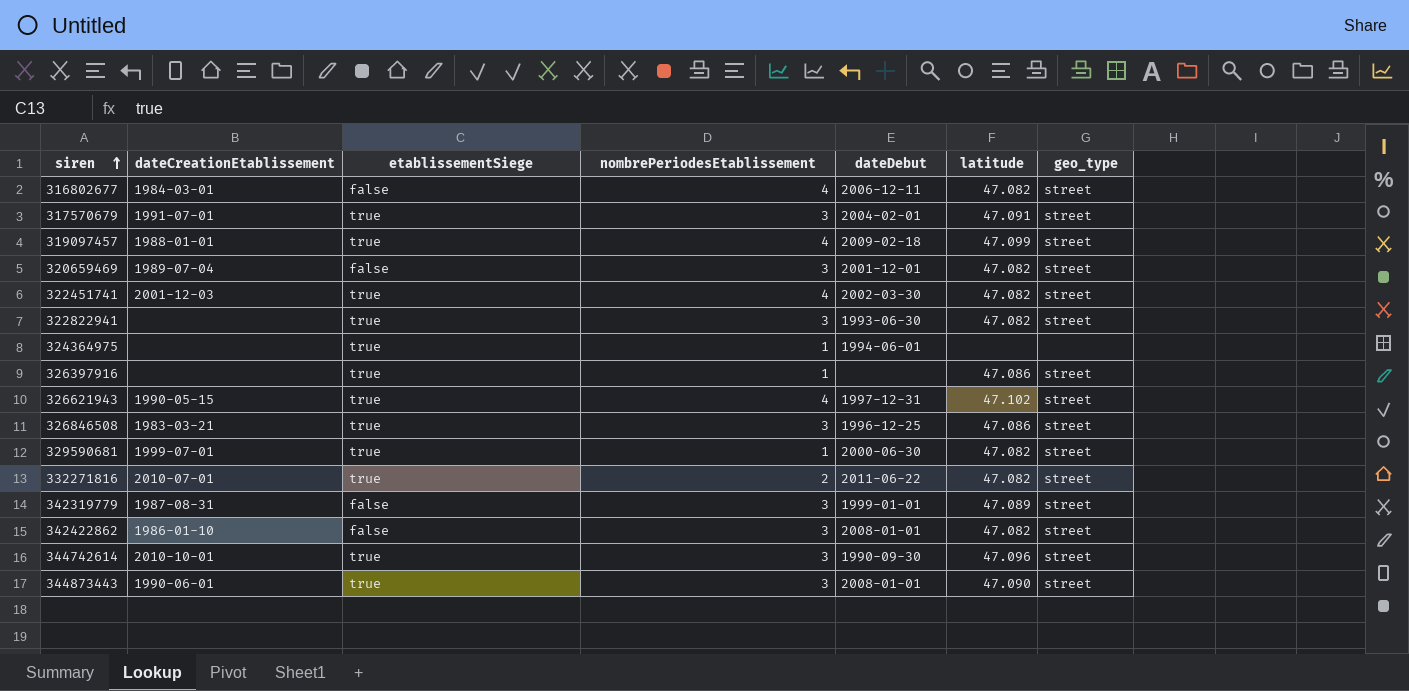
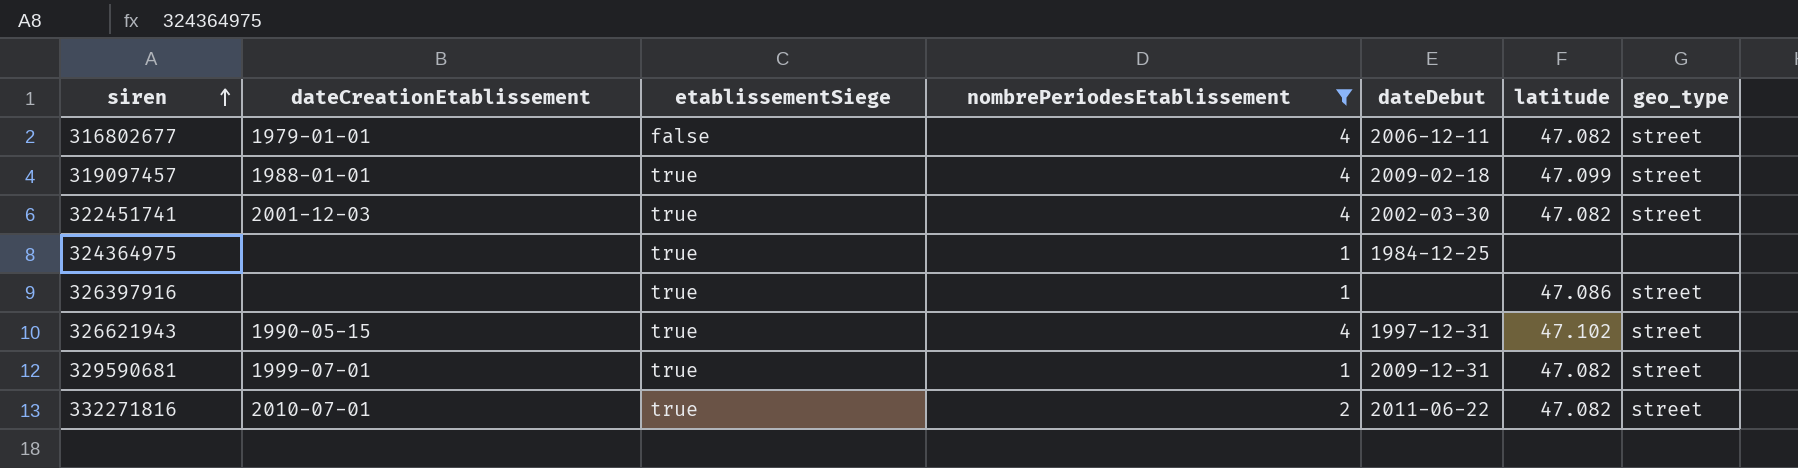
filter: none -> nombrePeriodesEtablissement != 3
316802677 | dateCreationEtablissement: 1984-03-01 -> 1979-01-01
324364975 | dateDebut: 1994-06-01 -> 1984-12-25
329590681 | dateDebut: 2000-06-30 -> 2009-12-31

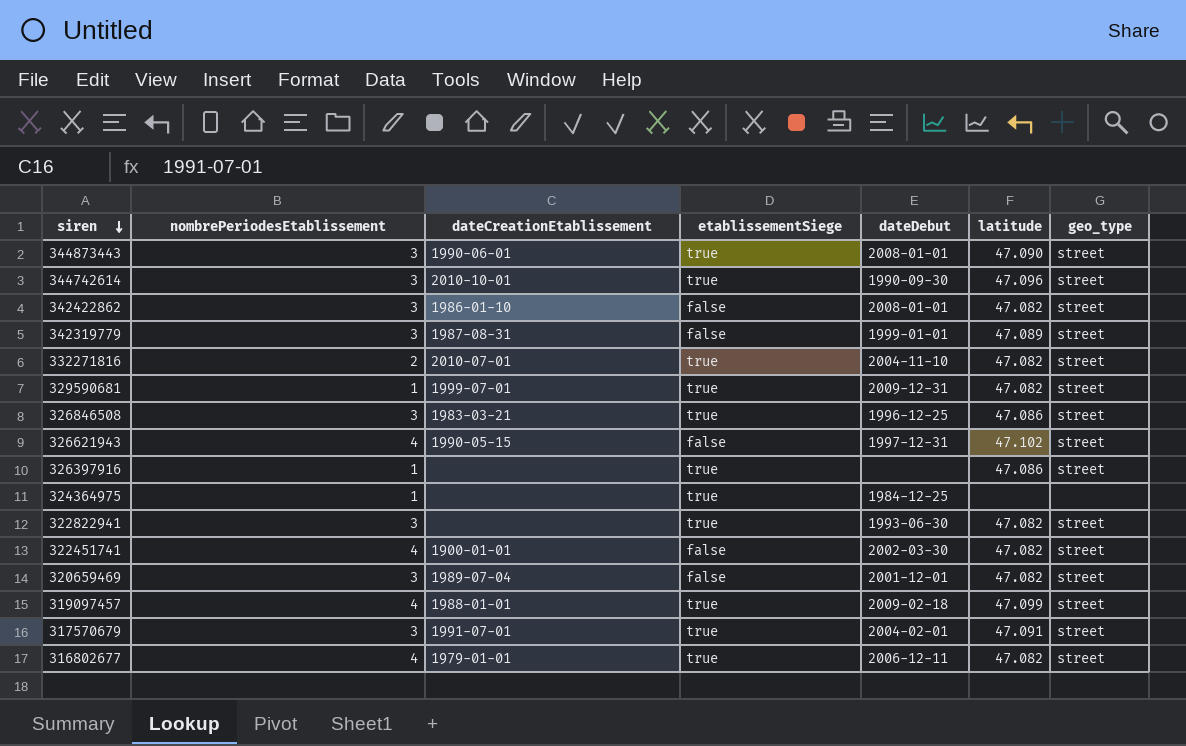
filter: nombrePeriodesEtablissement != 3 -> none
row order: siren ascending -> siren descending
column nombrePeriodesEtablissement | position: 4 -> 2
332271816 | dateDebut: 2011-06-22 -> 2004-11-10
326621943 | etablissementSiege: true -> false
322451741 | dateCreationEtablissement: 2001-12-03 -> 1900-01-01
322451741 | etablissementSiege: true -> false
316802677 | etablissementSiege: false -> true

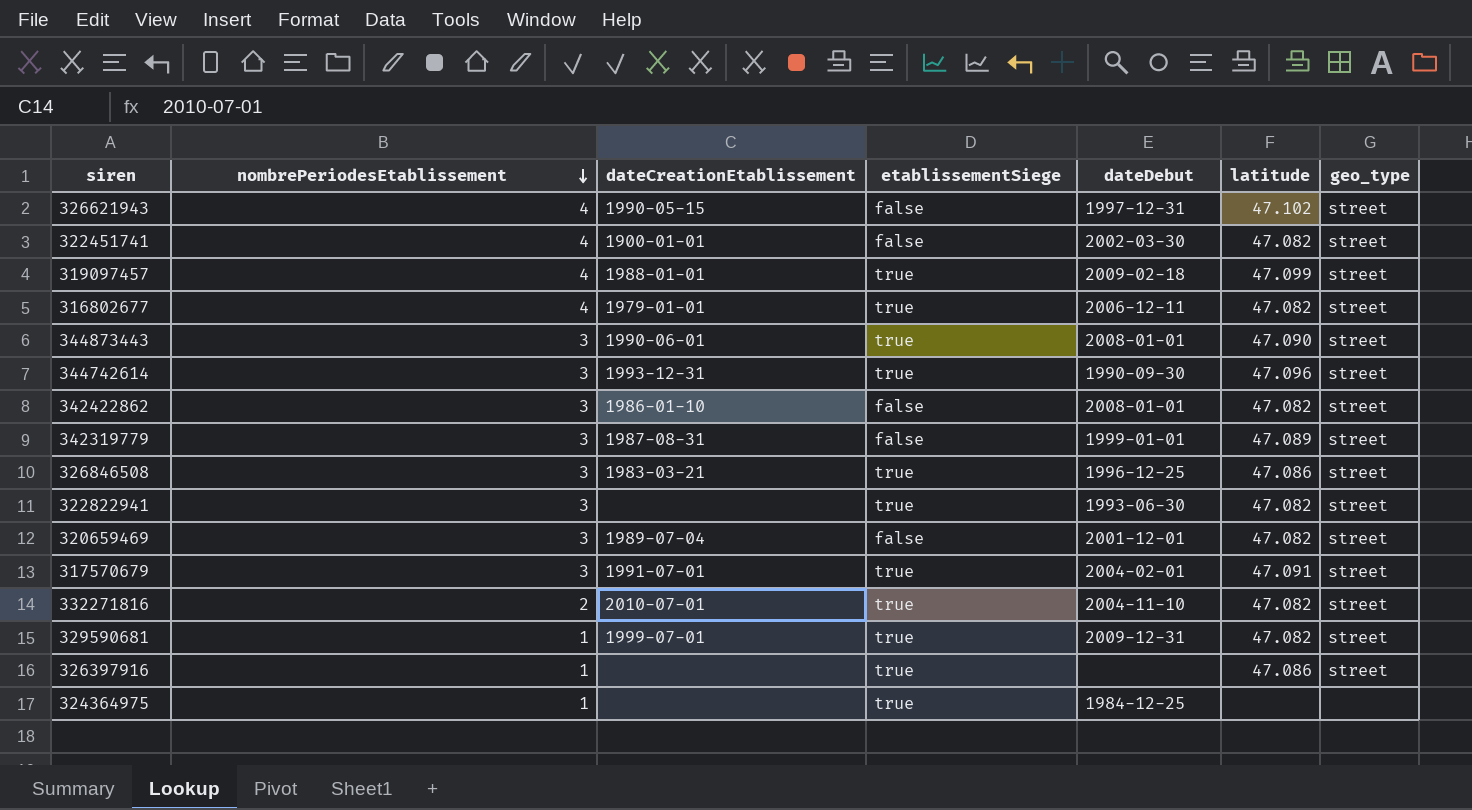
row order: siren descending -> nombrePeriodesEtablissement descending
344742614 | dateCreationEtablissement: 2010-10-01 -> 1993-12-31

